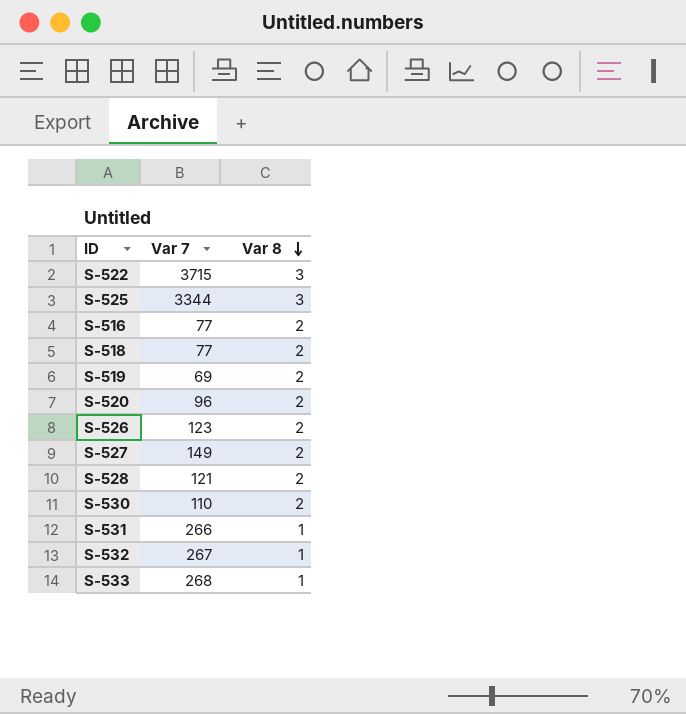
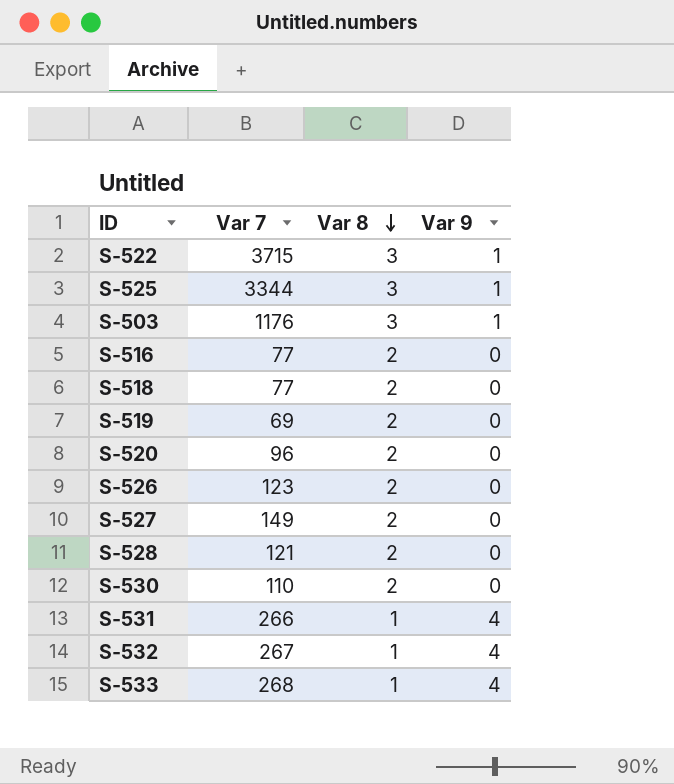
column Var 9 | position: none -> 4
row S-503: none -> 1176 | 3 | 1

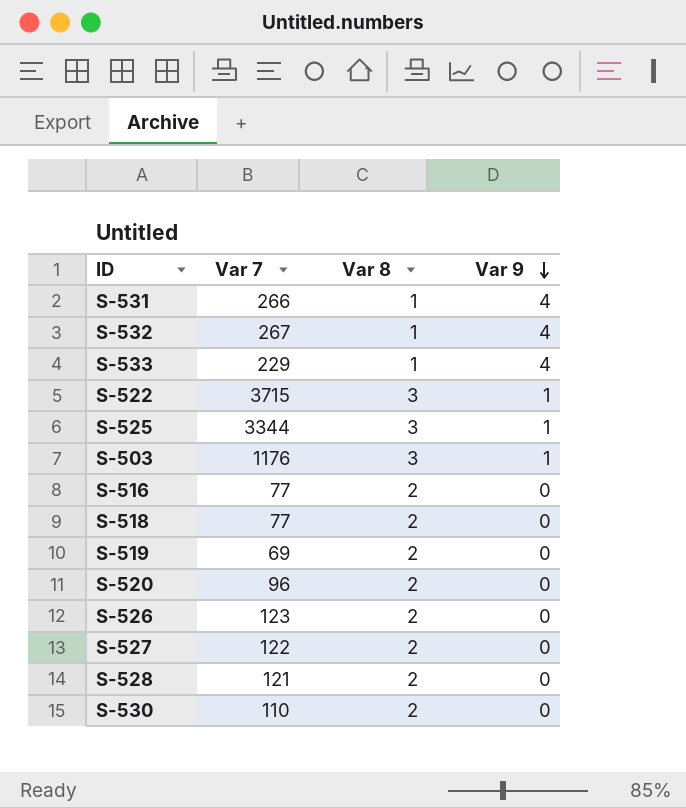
row order: Var 8 descending -> Var 9 descending
S-533 | Var 7: 268 -> 229
S-527 | Var 7: 149 -> 122

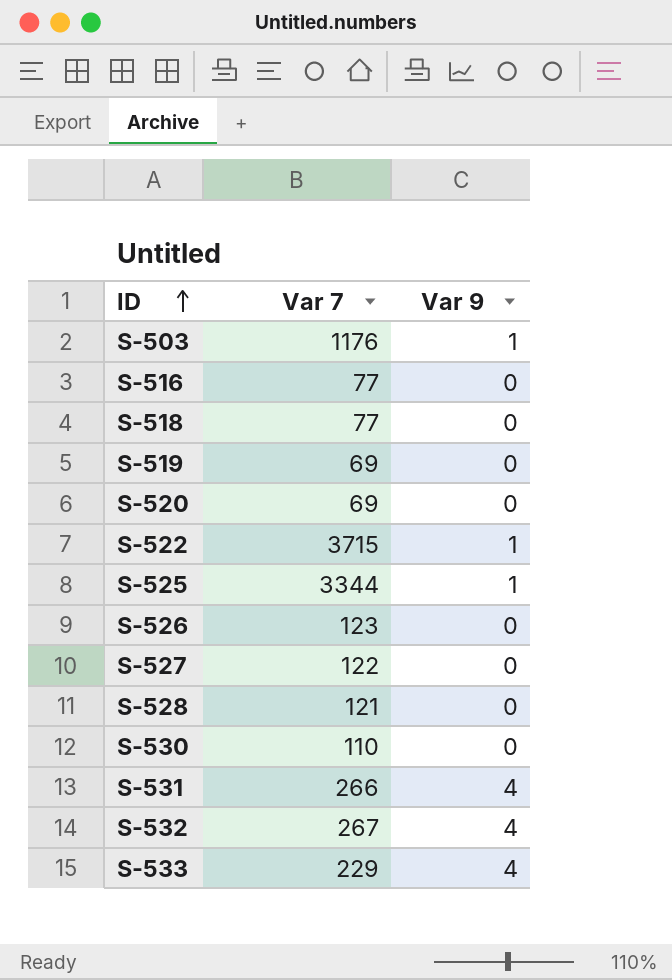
row order: Var 9 descending -> ID ascending
column Var 8 | position: 3 -> none
S-520 | Var 7: 96 -> 69

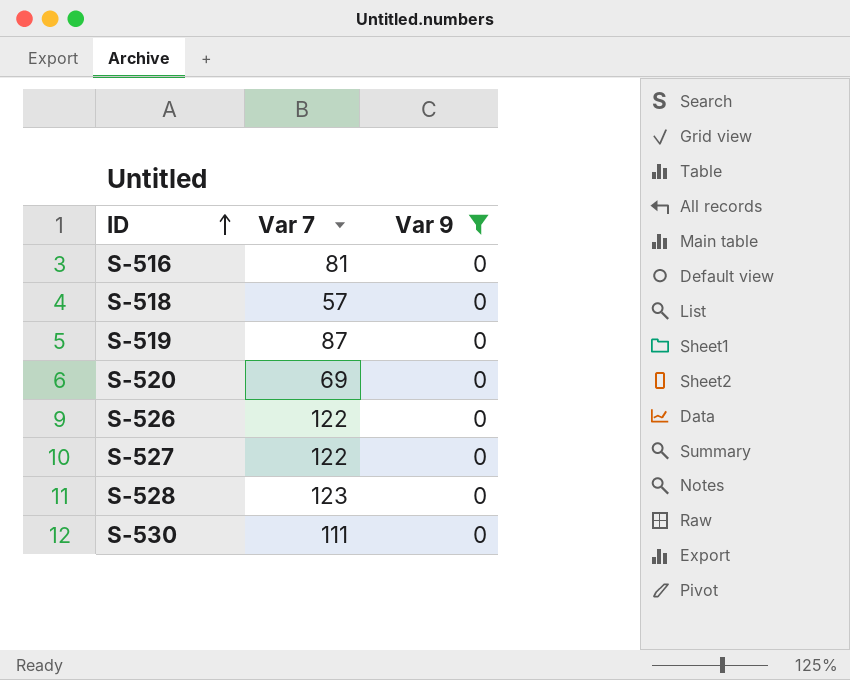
filter: none -> Var 9 = 0
S-516 | Var 7: 77 -> 81
S-518 | Var 7: 77 -> 57
S-519 | Var 7: 69 -> 87
S-526 | Var 7: 123 -> 122
S-528 | Var 7: 121 -> 123
S-530 | Var 7: 110 -> 111

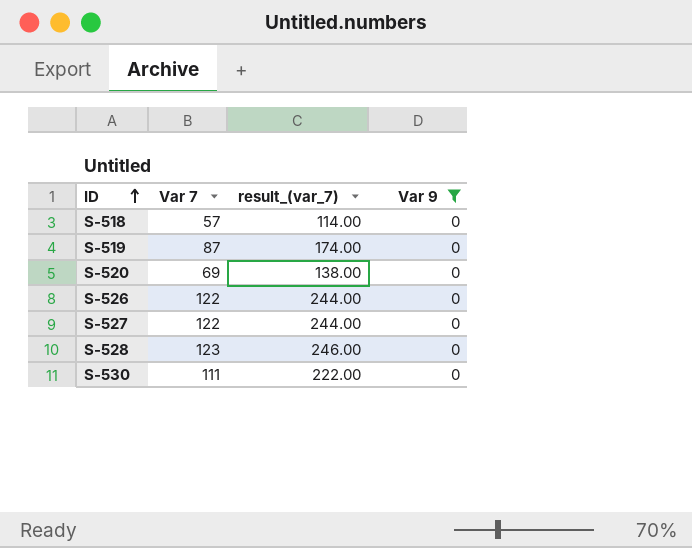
column result_(var_7) | formula: none -> [Var 7] * 2
row S-516: 81 | 0 -> none

